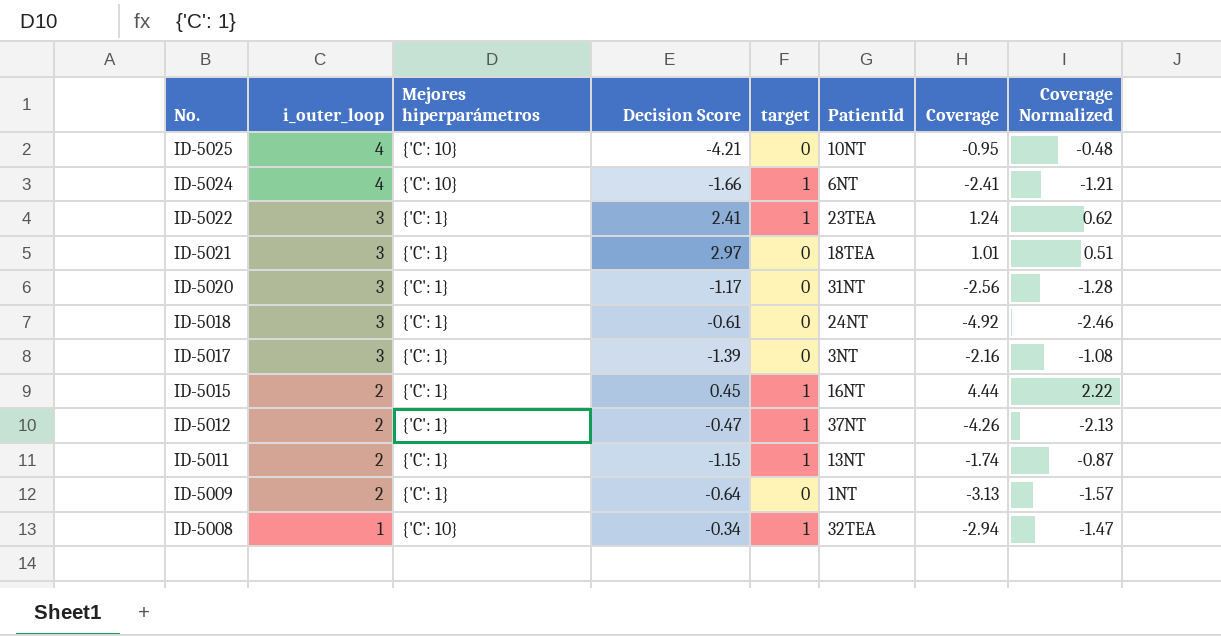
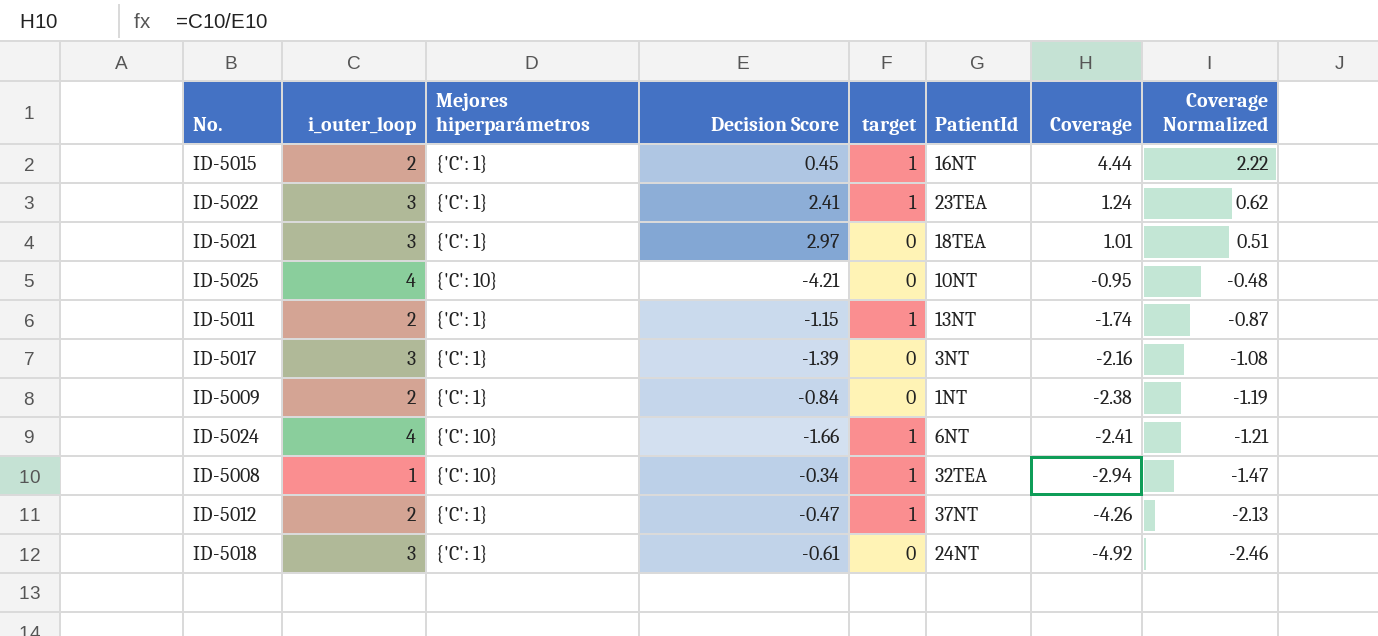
row order: No. descending -> Coverage descending
row ID-5020: 3 | {'C': 1} | -1.17 | 0 | 31NT | -2.56 | -1.28 -> none
ID-5009 | Decision Score: -0.64 -> -0.84
ID-5009 | Coverage: -3.13 -> -2.38
ID-5009 | Coverage Normalized: -1.57 -> -1.19

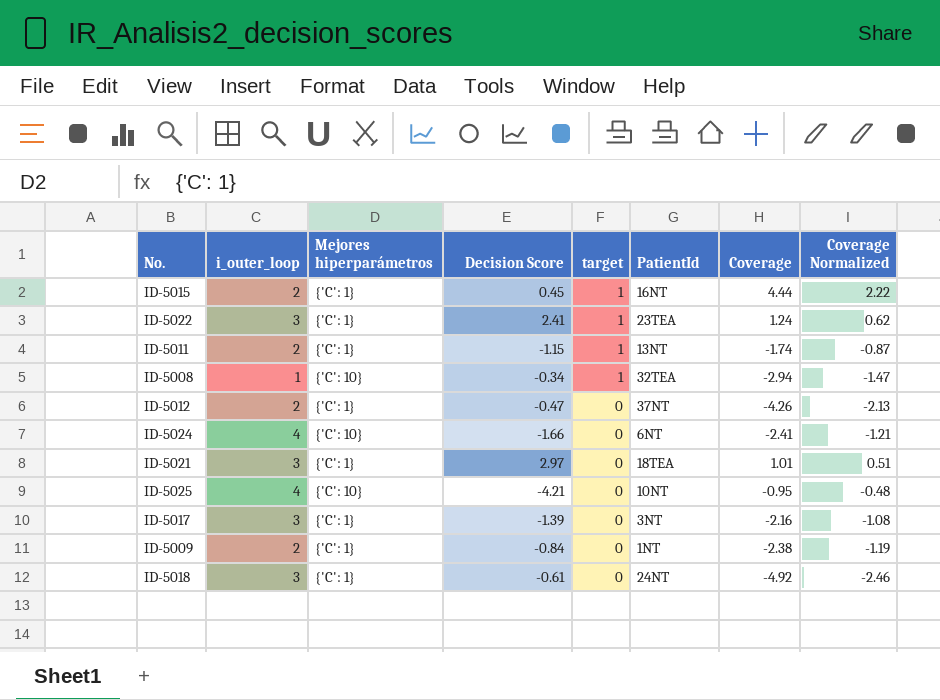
row order: Coverage descending -> target descending
ID-5012 | target: 1 -> 0
ID-5024 | target: 1 -> 0

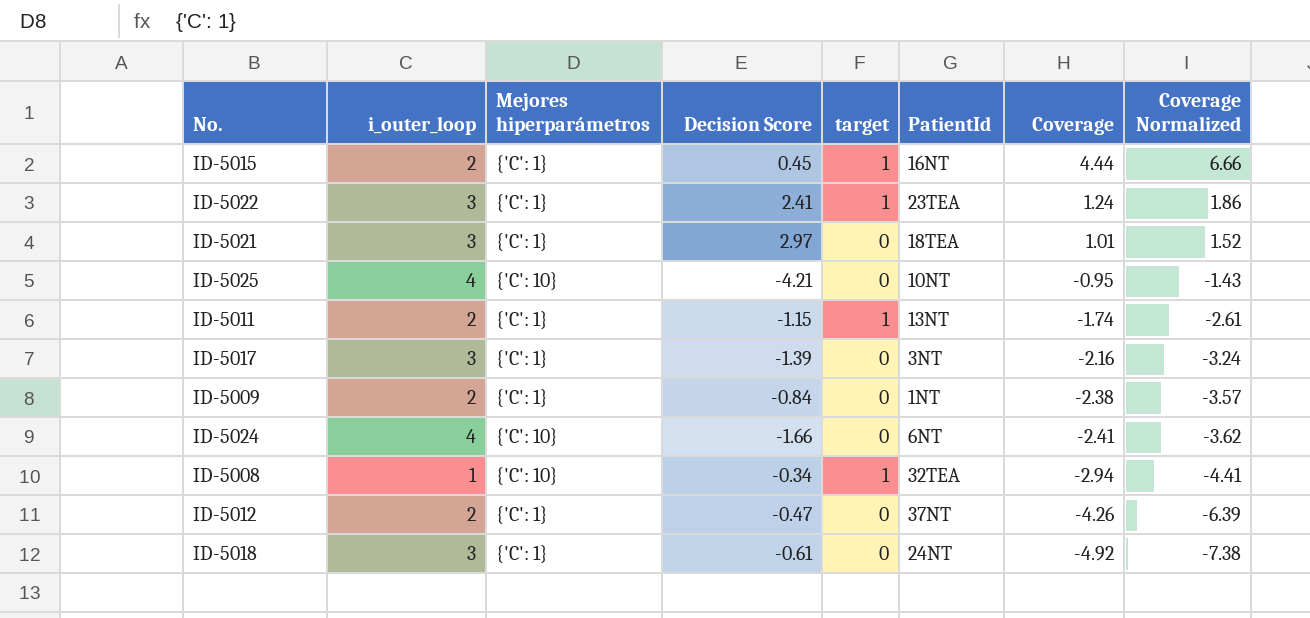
row order: target descending -> Coverage descending
column Coverage Normalized | formula: [Coverage] * 0.5 -> [Coverage] * 1.5

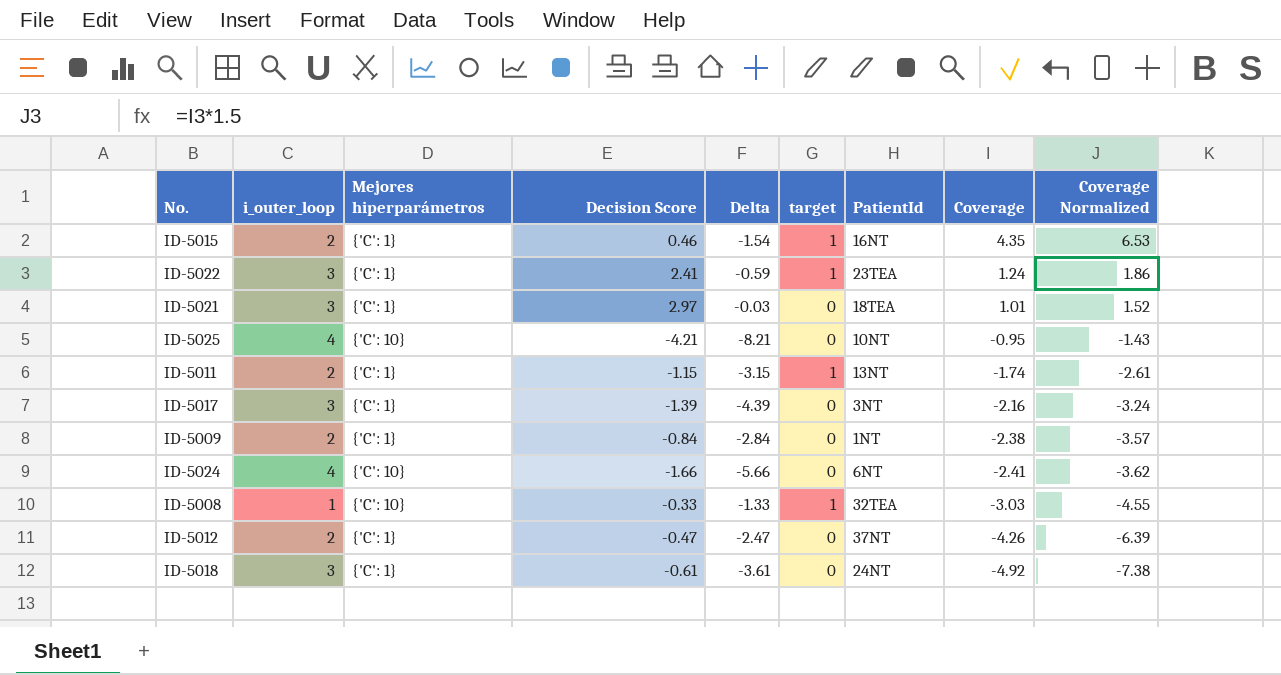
column Delta | formula: none -> [Decision Score] - [i_outer_loop]
ID-5015 | Decision Score: 0.45 -> 0.46
ID-5015 | Coverage: 4.44 -> 4.35
ID-5015 | Coverage Normalized: 6.66 -> 6.53
ID-5008 | Decision Score: -0.34 -> -0.33
ID-5008 | Coverage: -2.94 -> -3.03
ID-5008 | Coverage Normalized: -4.41 -> -4.55

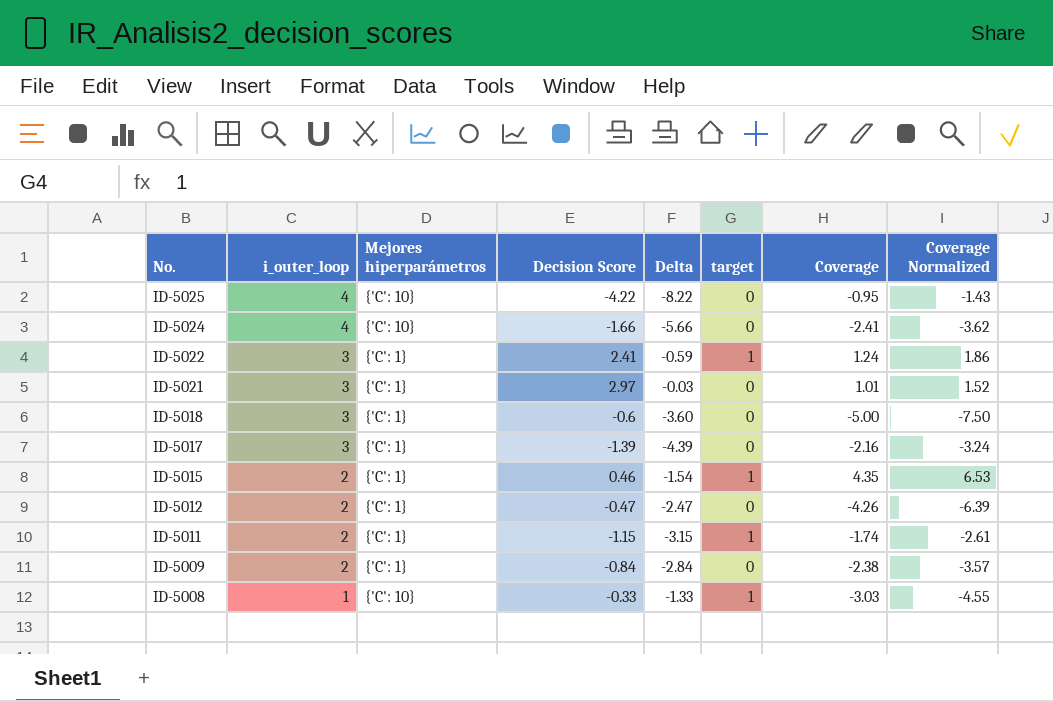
row order: Coverage descending -> No. descending
column PatientId | position: 7 -> none
ID-5025 | Decision Score: -4.21 -> -4.22
ID-5025 | Delta: -8.21 -> -8.22
ID-5018 | Decision Score: -0.61 -> -0.6
ID-5018 | Delta: -3.61 -> -3.60
ID-5018 | Coverage: -4.92 -> -5.00
ID-5018 | Coverage Normalized: -7.38 -> -7.50

